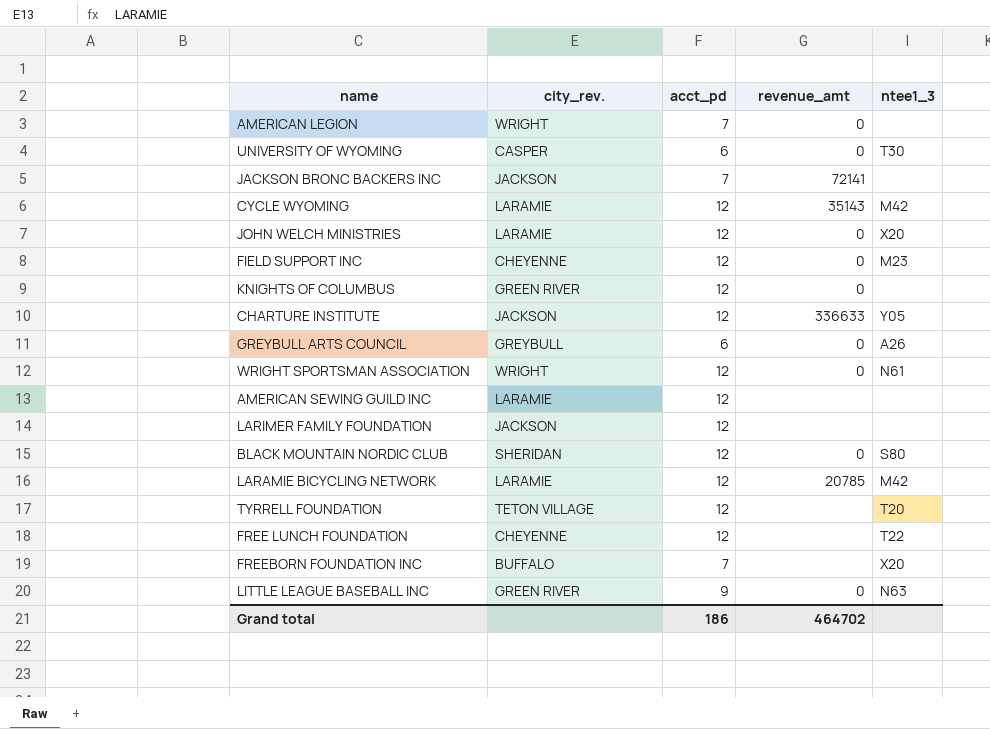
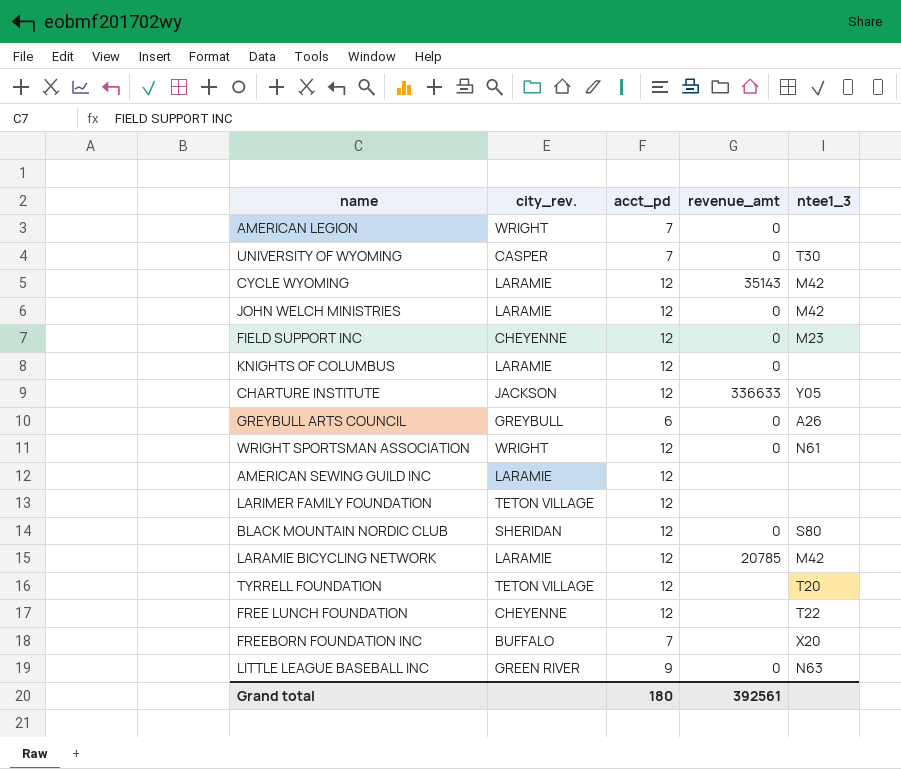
row JACKSON BRONC BACKERS INC: JACKSON | 7 | 72141 | none -> none
UNIVERSITY OF WYOMING | acct_pd: 6 -> 7
JOHN WELCH MINISTRIES | ntee1_3: X20 -> M42
KNIGHTS OF COLUMBUS | city_rev.: GREEN RIVER -> LARAMIE
LARIMER FAMILY FOUNDATION | city_rev.: JACKSON -> TETON VILLAGE
Grand total | acct_pd: 186 -> 180
Grand total | revenue_amt: 464702 -> 392561

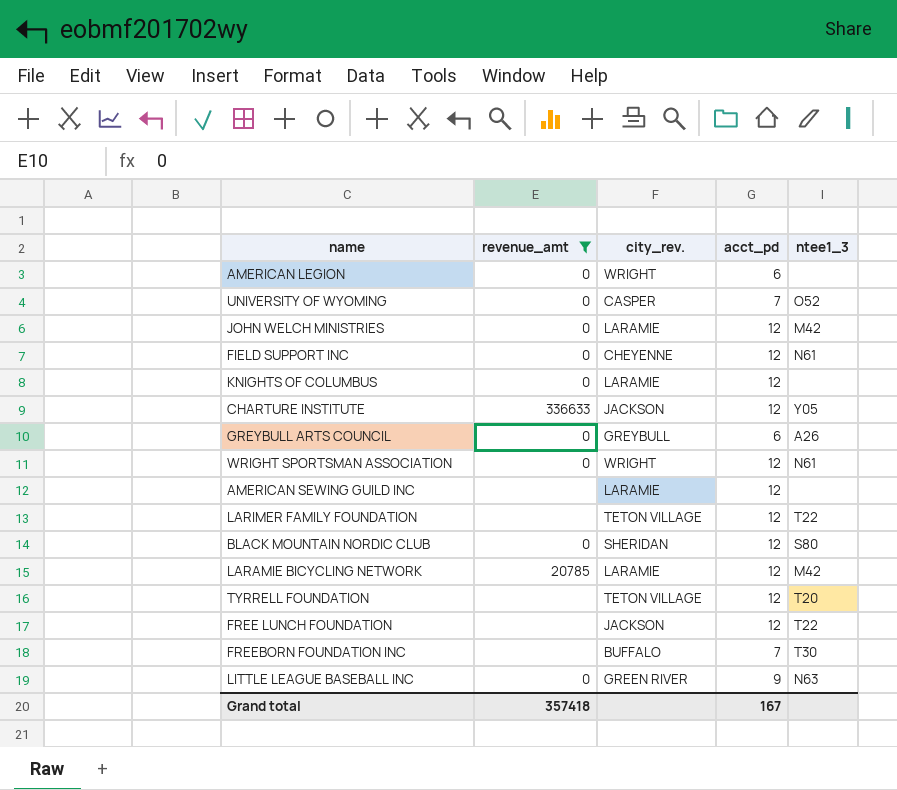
filter: none -> revenue_amt != 35143
column revenue_amt | position: 4 -> 2
AMERICAN LEGION | acct_pd: 7 -> 6
UNIVERSITY OF WYOMING | ntee1_3: T30 -> O52
FIELD SUPPORT INC | ntee1_3: M23 -> N61
LARIMER FAMILY FOUNDATION | ntee1_3: none -> T22
FREE LUNCH FOUNDATION | city_rev.: CHEYENNE -> JACKSON
FREEBORN FOUNDATION INC | ntee1_3: X20 -> T30
Grand total | revenue_amt: 392561 -> 357418
Grand total | acct_pd: 180 -> 167

